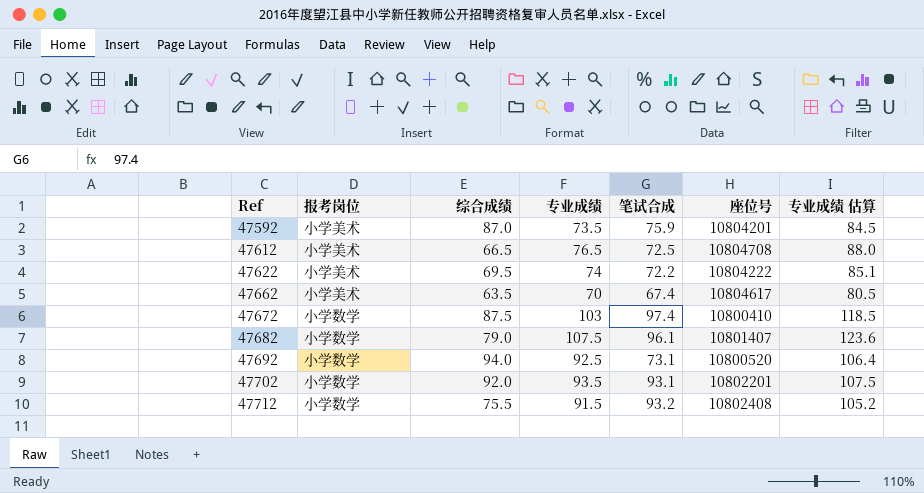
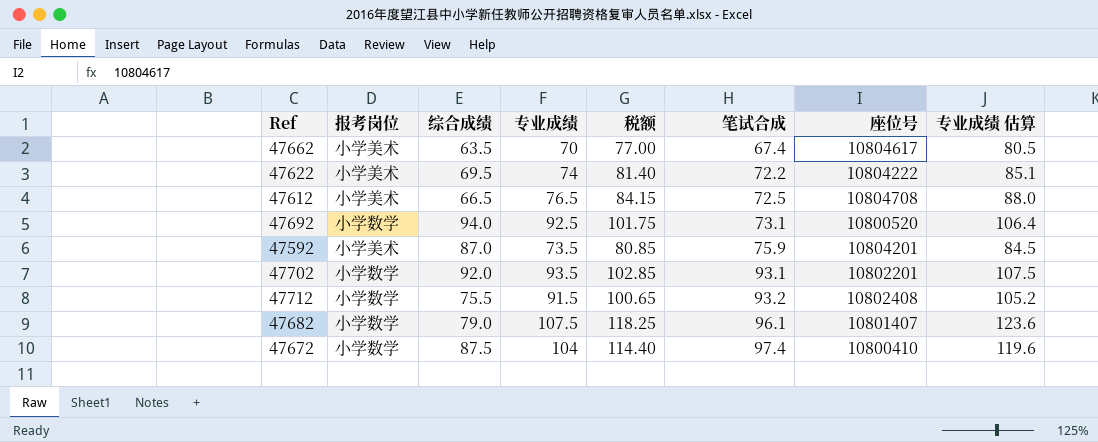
row order: Ref ascending -> 笔试合成 ascending
column 税额 | formula: none -> [专业成绩] * 1.1
47672 | 专业成绩: 103 -> 104
47672 | 专业成绩 估算: 118.5 -> 119.6

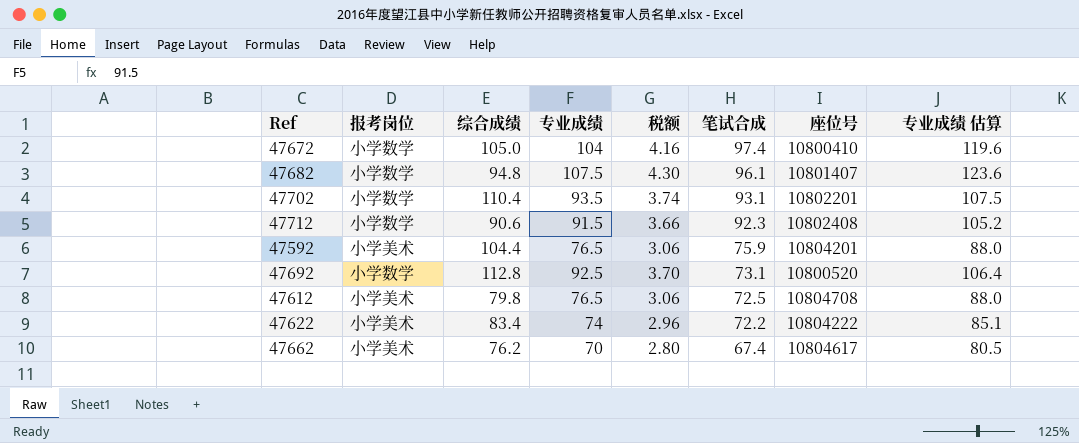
row order: 笔试合成 ascending -> 笔试合成 descending
column 税额 | formula: [专业成绩] * 1.1 -> [专业成绩] * 0.04
47672 | 综合成绩: 87.5 -> 105.0
47682 | 综合成绩: 79.0 -> 94.8
47702 | 综合成绩: 92.0 -> 110.4
47712 | 综合成绩: 75.5 -> 90.6
47712 | 笔试合成: 93.2 -> 92.3
47592 | 综合成绩: 87.0 -> 104.4
47592 | 专业成绩: 73.5 -> 76.5
47592 | 专业成绩 估算: 84.5 -> 88.0
47692 | 综合成绩: 94.0 -> 112.8
47612 | 综合成绩: 66.5 -> 79.8
47622 | 综合成绩: 69.5 -> 83.4
47662 | 综合成绩: 63.5 -> 76.2

